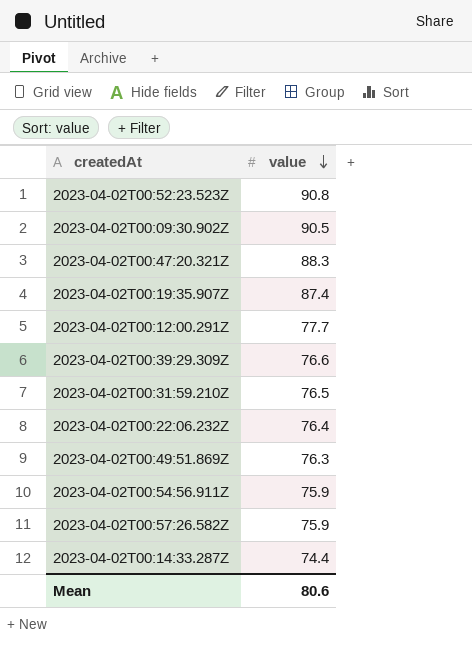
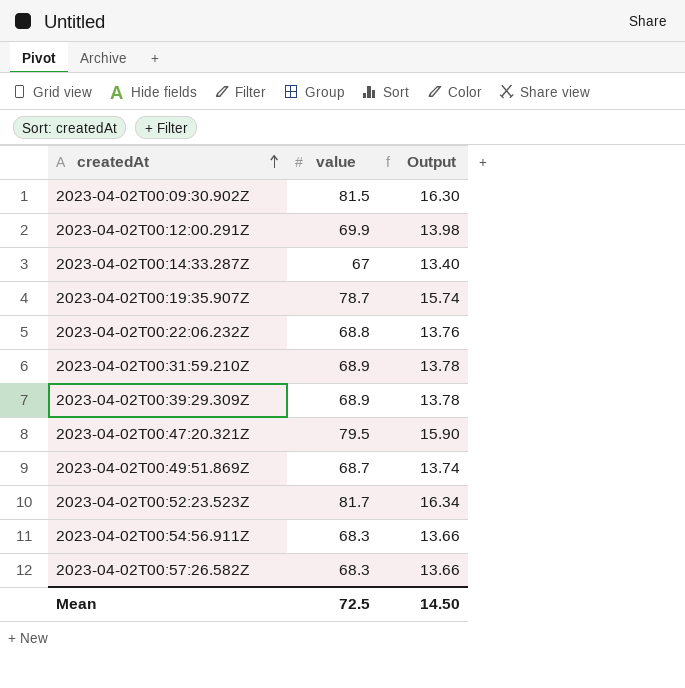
row order: value descending -> createdAt ascending
column Output | formula: none -> [value] * 0.2
2023-04-02T00:09:30.902Z | value: 90.5 -> 81.5
2023-04-02T00:12:00.291Z | value: 77.7 -> 69.9
2023-04-02T00:14:33.287Z | value: 74.4 -> 67
2023-04-02T00:19:35.907Z | value: 87.4 -> 78.7
2023-04-02T00:22:06.232Z | value: 76.4 -> 68.8
2023-04-02T00:31:59.210Z | value: 76.5 -> 68.9
2023-04-02T00:39:29.309Z | value: 76.6 -> 68.9
2023-04-02T00:47:20.321Z | value: 88.3 -> 79.5
2023-04-02T00:49:51.869Z | value: 76.3 -> 68.7
2023-04-02T00:52:23.523Z | value: 90.8 -> 81.7
2023-04-02T00:54:56.911Z | value: 75.9 -> 68.3
2023-04-02T00:57:26.582Z | value: 75.9 -> 68.3
Mean | value: 80.6 -> 72.5

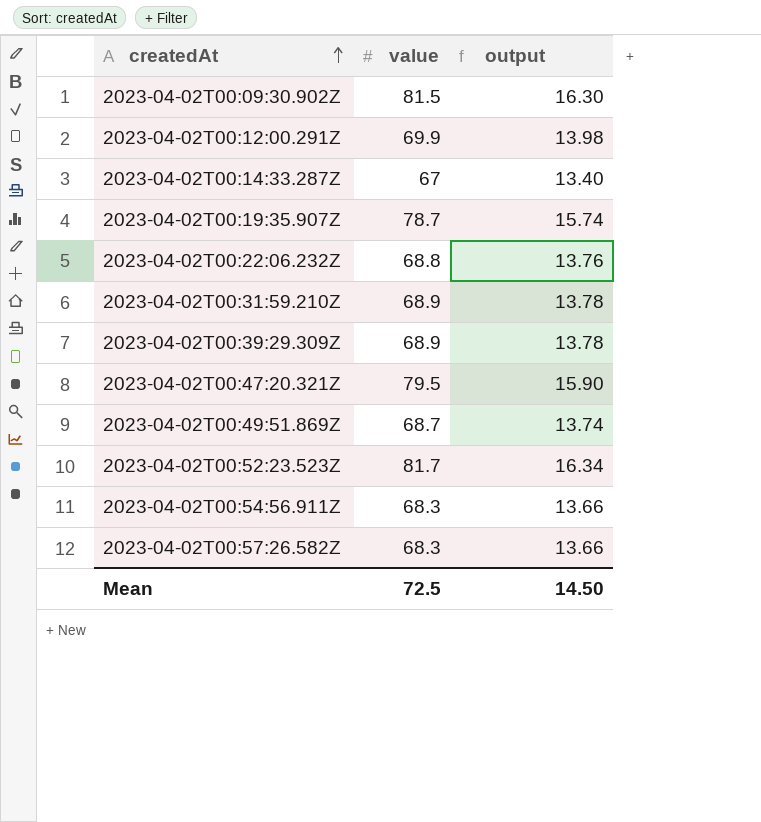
column name: Output -> output

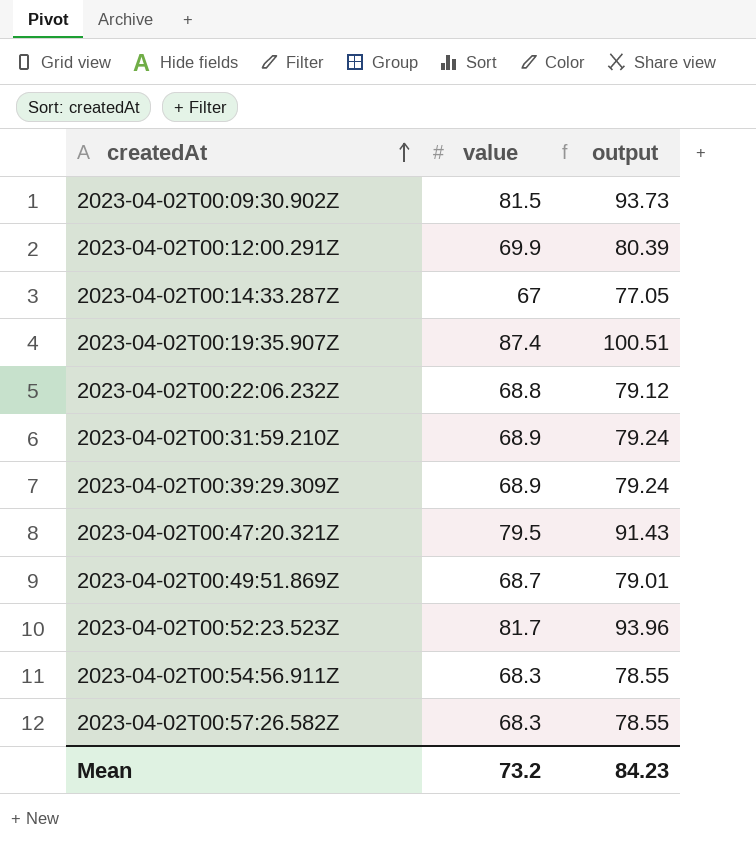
column output | formula: [value] * 0.2 -> [value] * 1.15
2023-04-02T00:19:35.907Z | value: 78.7 -> 87.4
Mean | value: 72.5 -> 73.2
Mean | output: 14.50 -> 84.23

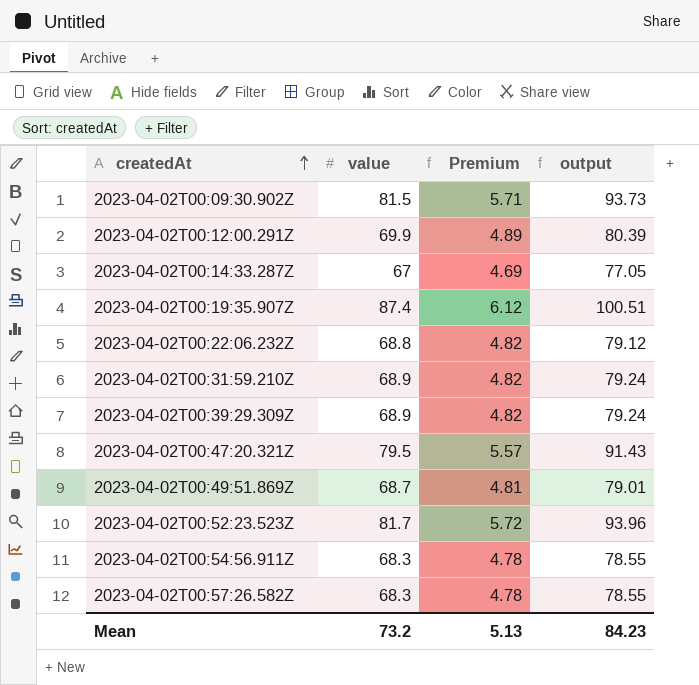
column Premium | formula: none -> [value] * 0.07

